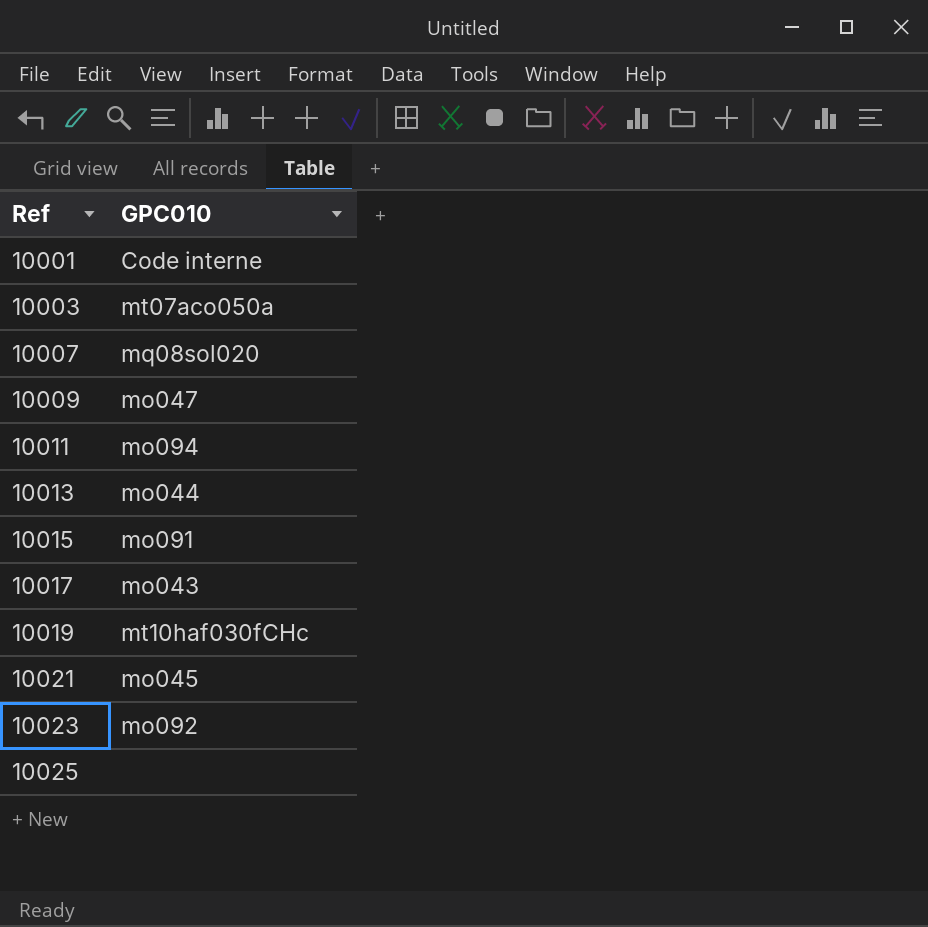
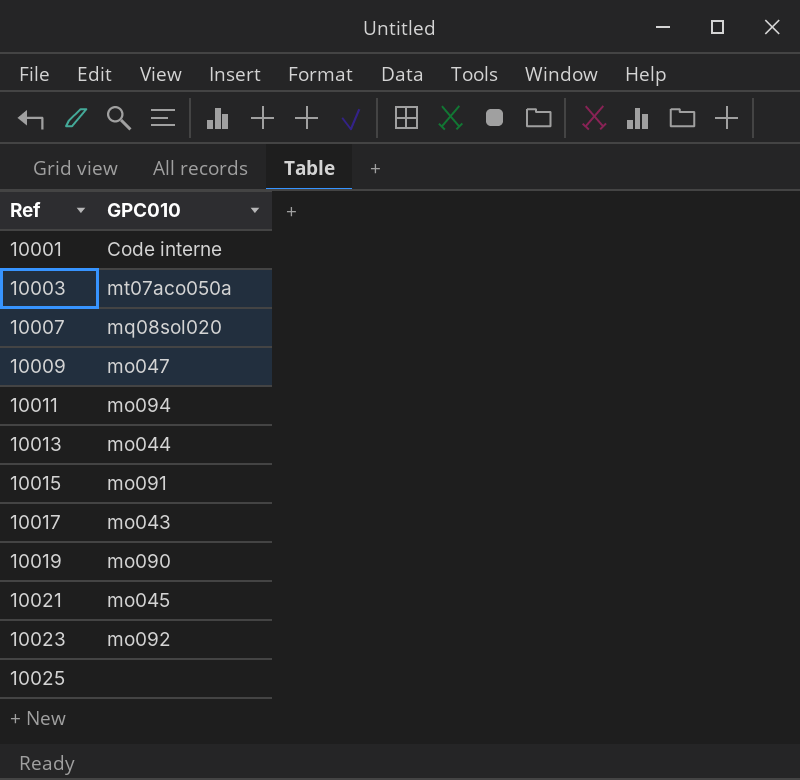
10019 | GPC010: mt10haf030fCHc -> mo090

